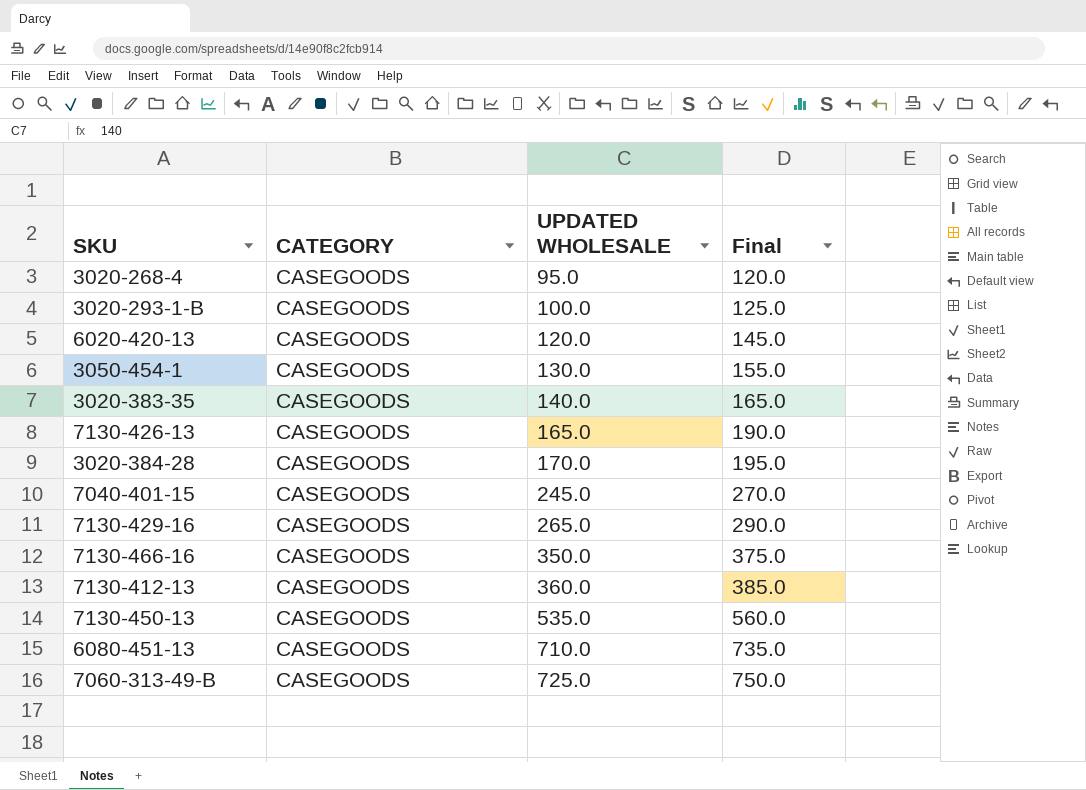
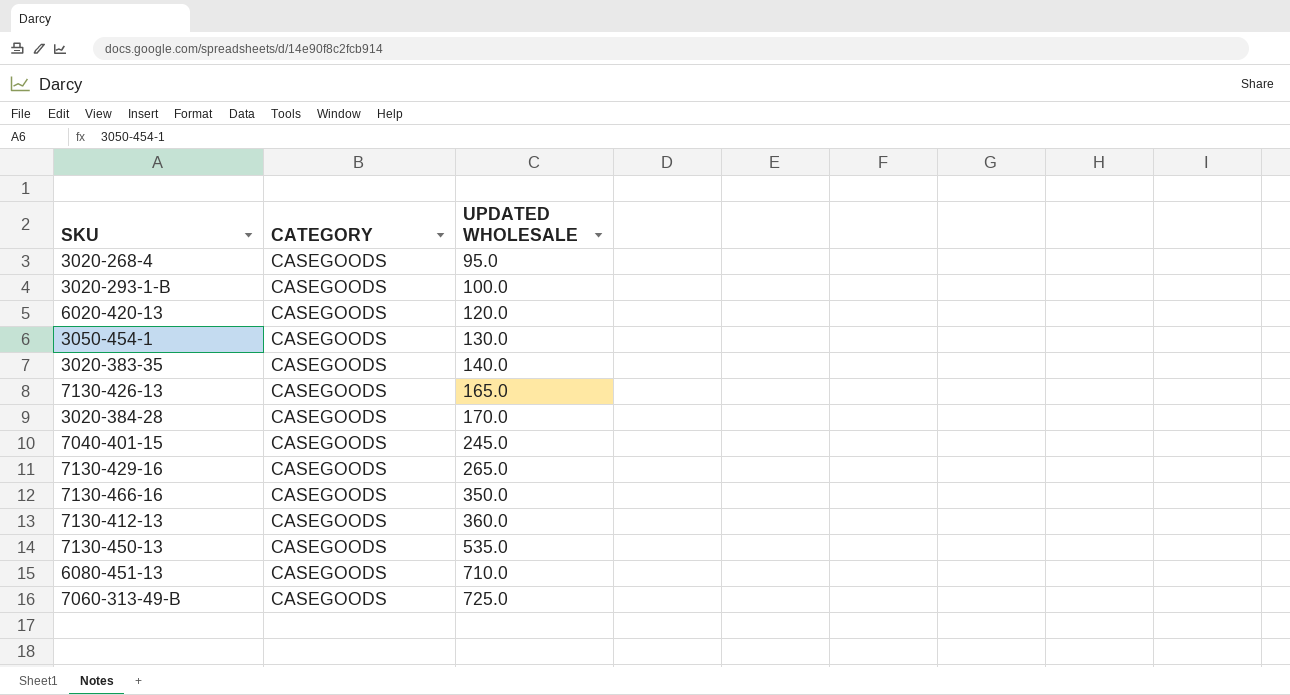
column Final | formula: [UPDATED WHOLESALE] + 25 -> none

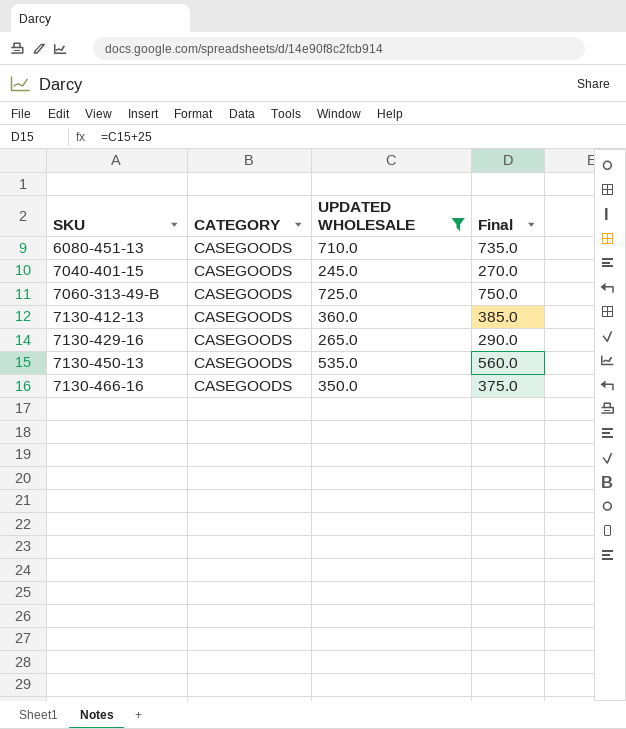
filter: none -> UPDATED WHOLESALE >= 245.0
row order: UPDATED WHOLESALE ascending -> SKU ascending
column Final | formula: none -> [UPDATED WHOLESALE] + 25

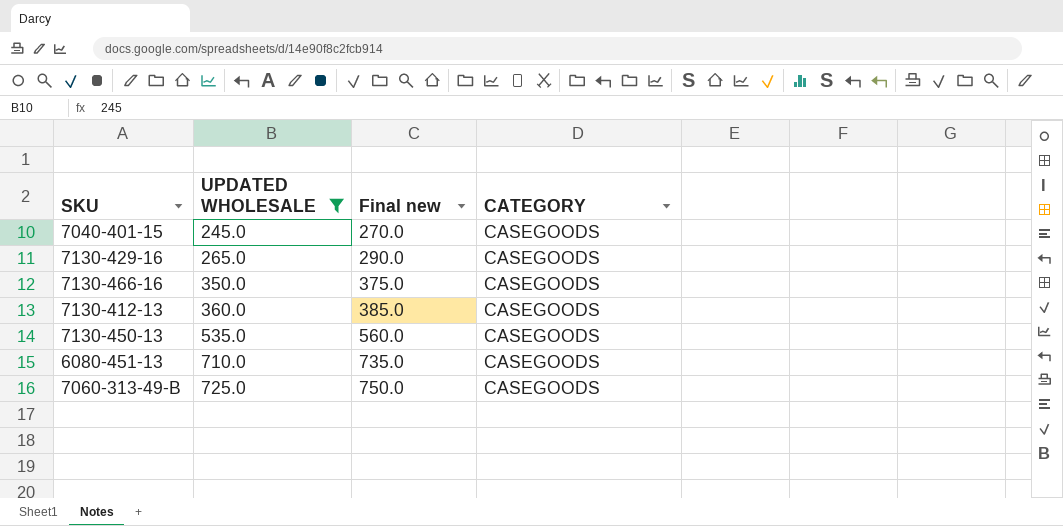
row order: SKU ascending -> UPDATED WHOLESALE ascending
column name: Final -> Final new
column CATEGORY | position: 2 -> 4

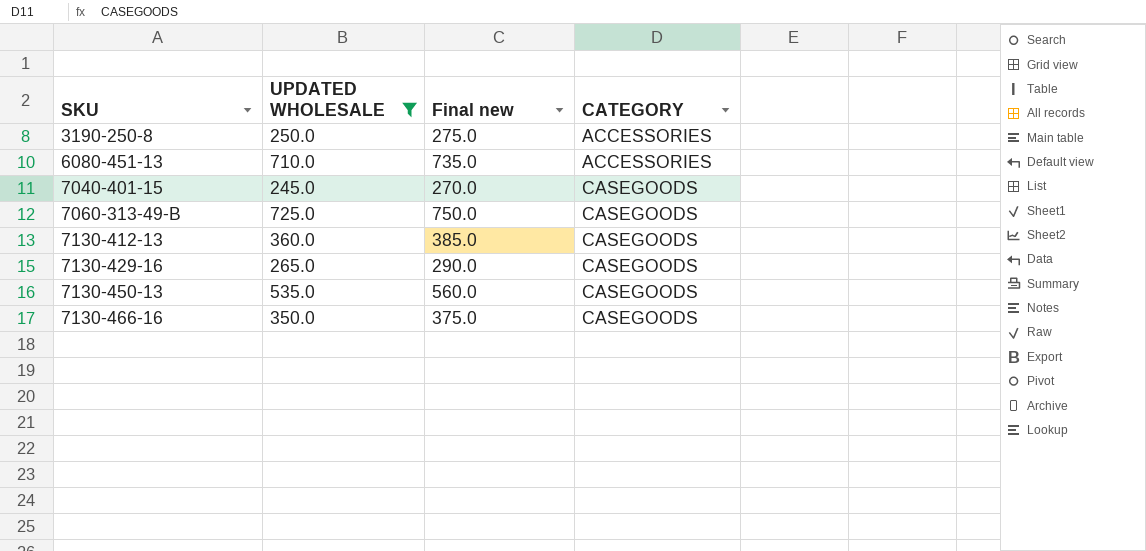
row order: UPDATED WHOLESALE ascending -> SKU ascending
row 3190-250-8: none -> 250.0 | 275.0 | ACCESSORIES
6080-451-13 | CATEGORY: CASEGOODS -> ACCESSORIES

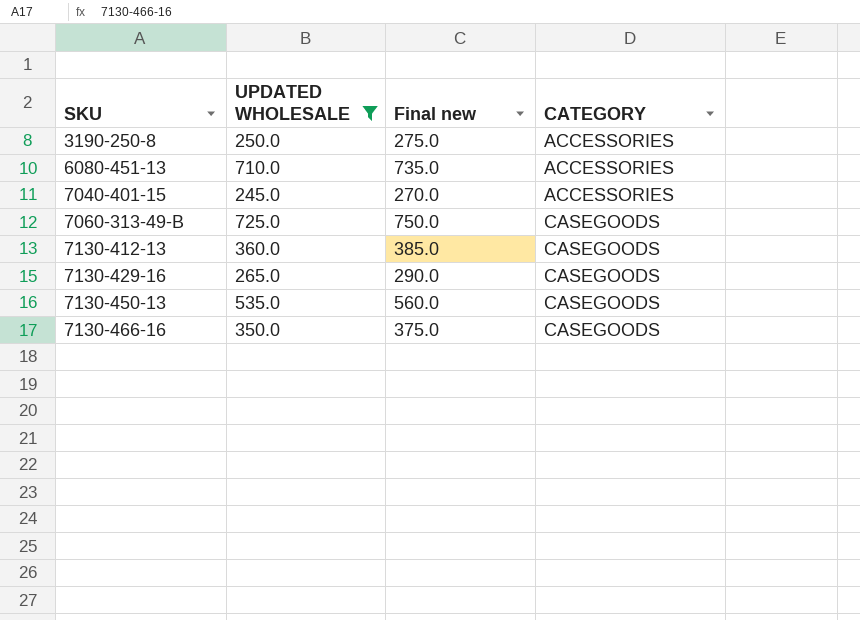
7040-401-15 | CATEGORY: CASEGOODS -> ACCESSORIES

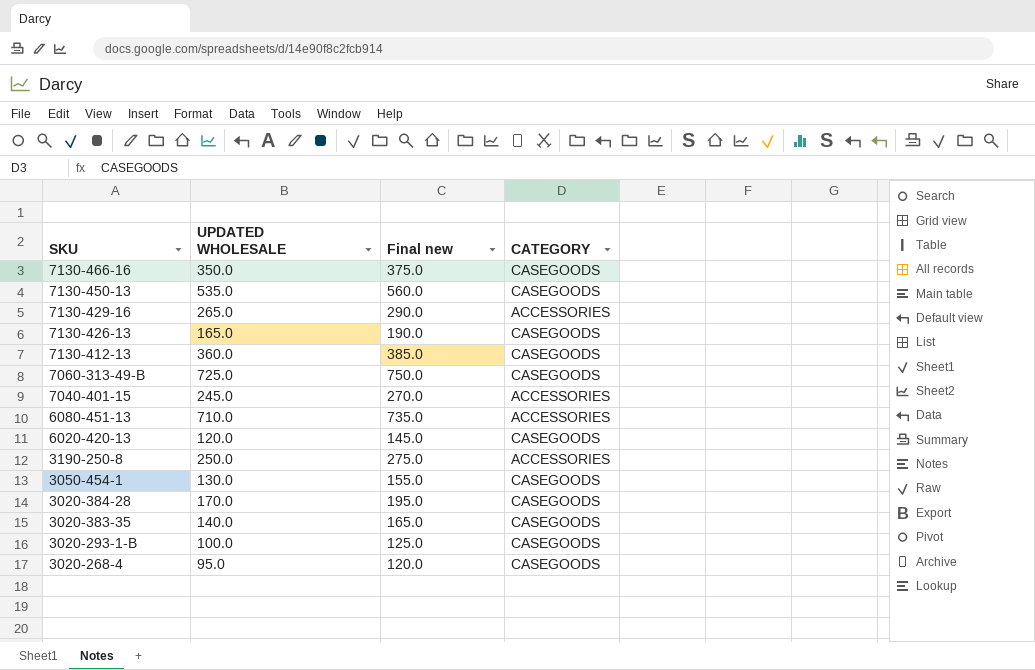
filter: UPDATED WHOLESALE >= 245.0 -> none
row order: SKU ascending -> SKU descending
7130-429-16 | CATEGORY: CASEGOODS -> ACCESSORIES

